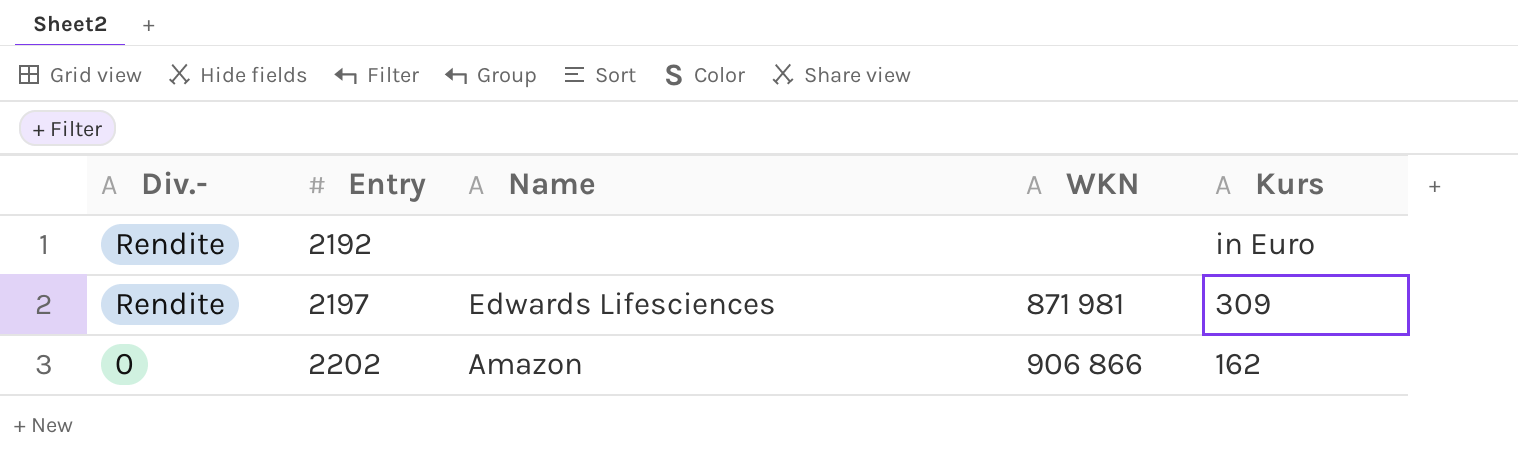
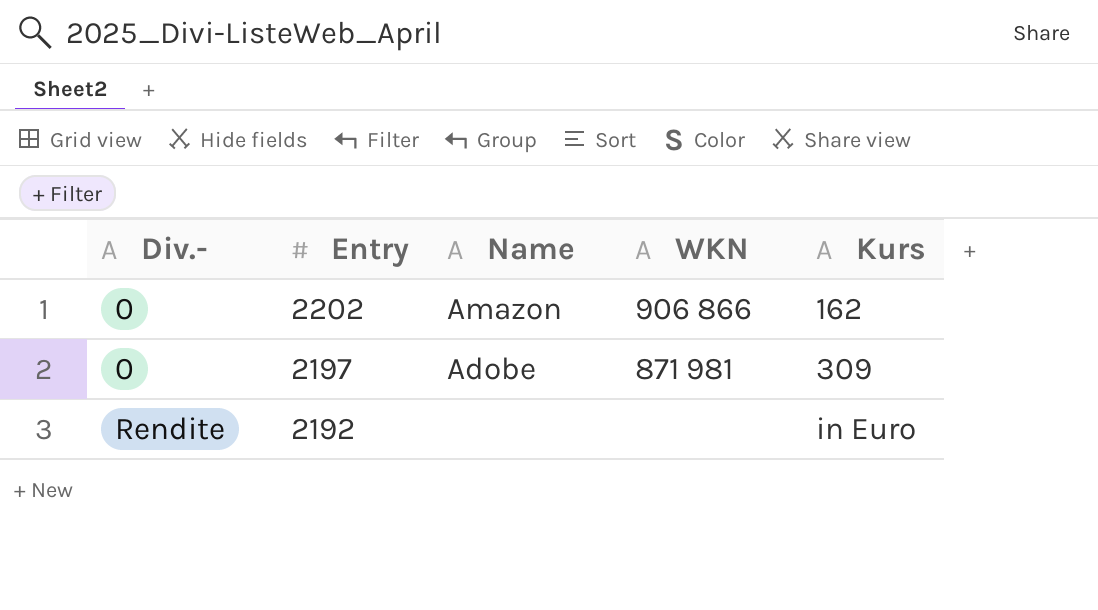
row order: Div.- descending -> Div.- ascending
2197 | Div.-: Rendite -> 0
2197 | Name: Edwards Lifesciences -> Adobe

